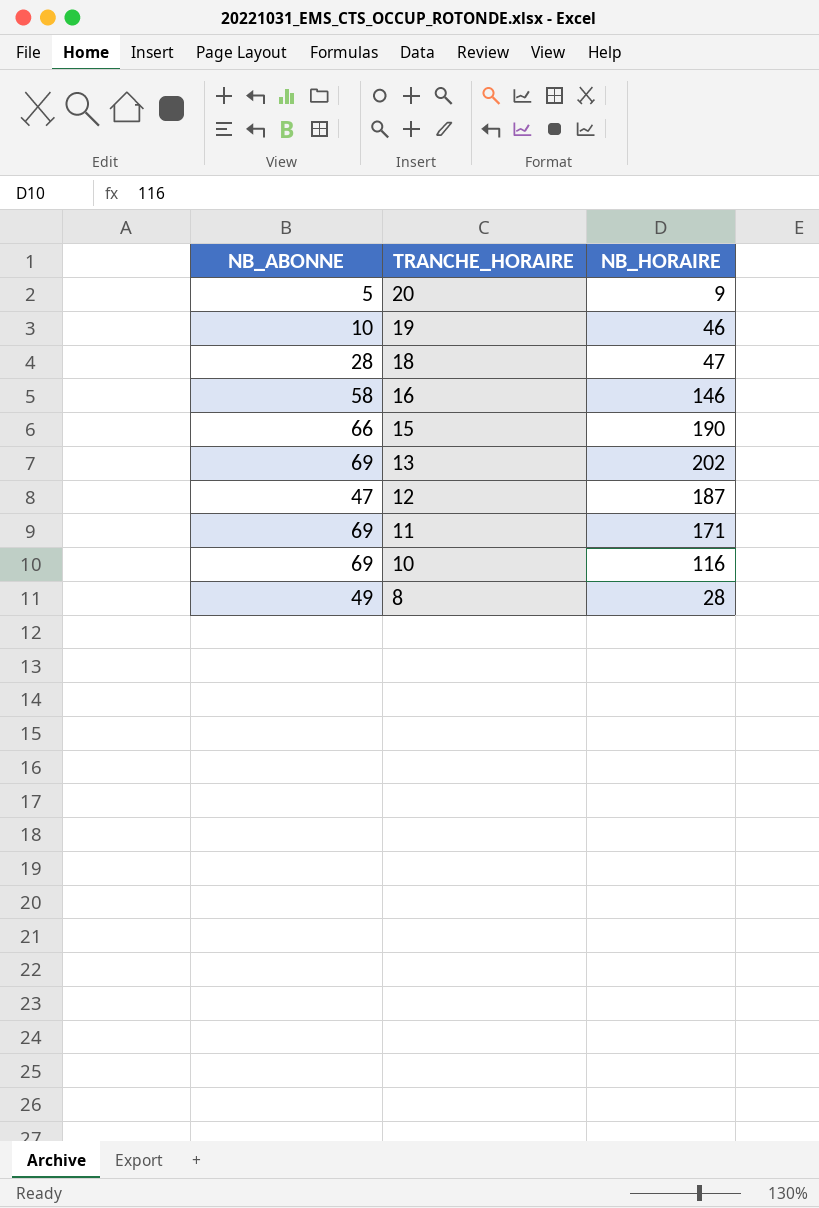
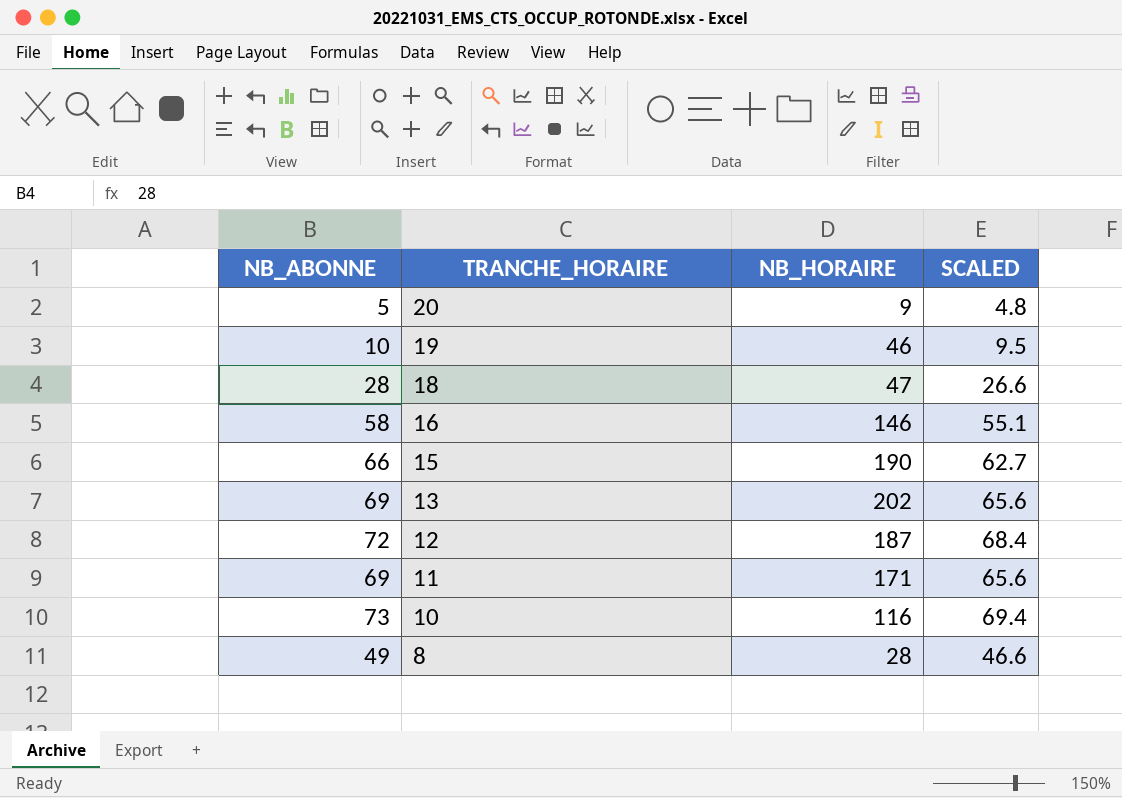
column SCALED | formula: none -> [NB_ABONNE] * 0.95
12 | NB_ABONNE: 47 -> 72
10 | NB_ABONNE: 69 -> 73

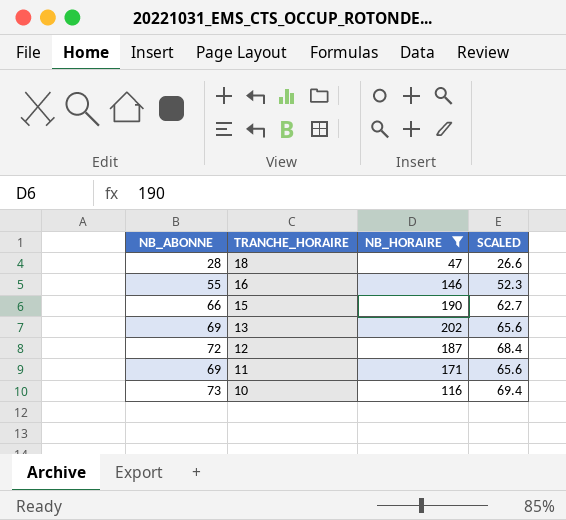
filter: none -> NB_HORAIRE >= 47
16 | NB_ABONNE: 58 -> 55
16 | SCALED: 55.1 -> 52.3

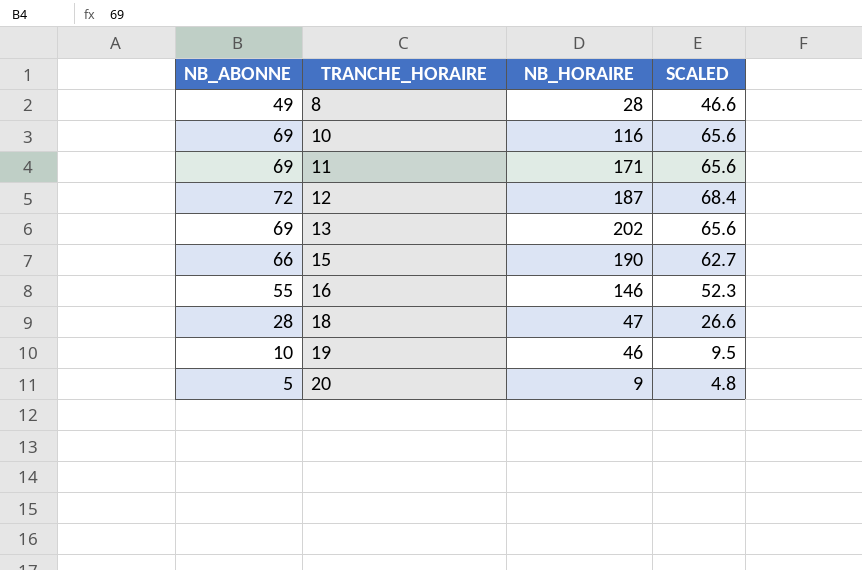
filter: NB_HORAIRE >= 47 -> none
row order: TRANCHE_HORAIRE descending -> TRANCHE_HORAIRE ascending
10 | NB_ABONNE: 73 -> 69
10 | SCALED: 69.4 -> 65.6

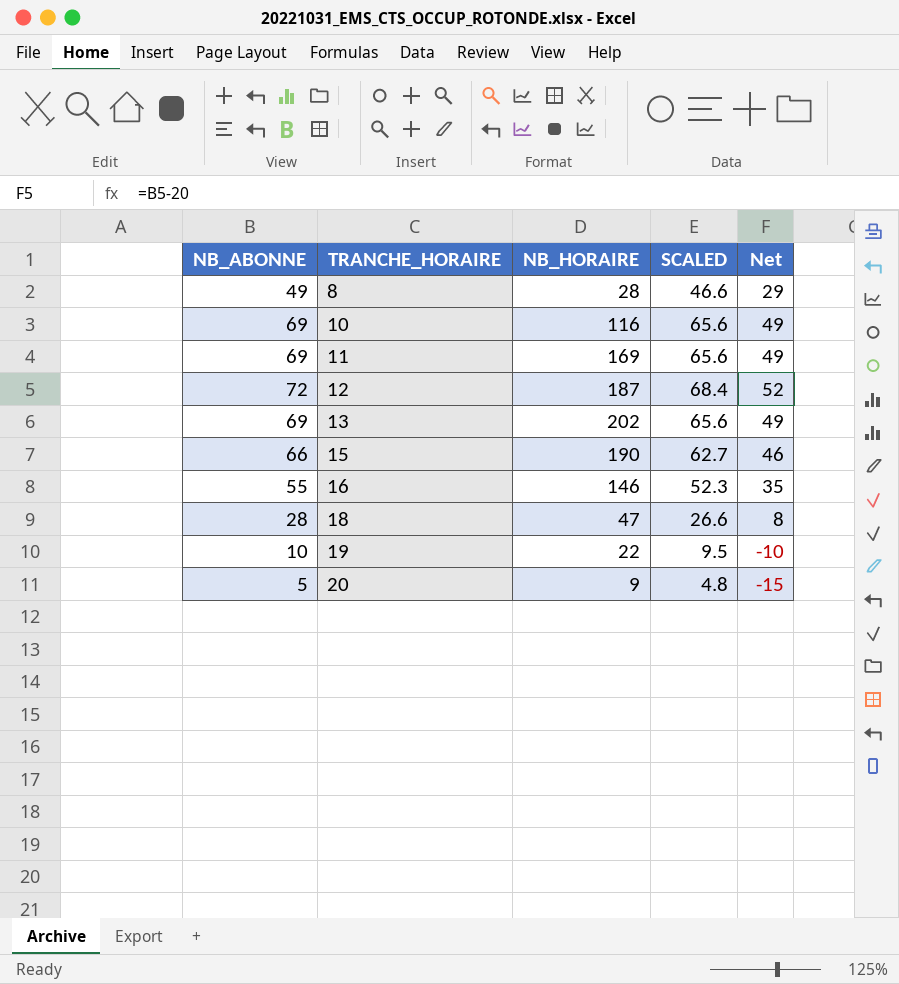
column Net | formula: none -> [NB_ABONNE] - 20
11 | NB_HORAIRE: 171 -> 169
19 | NB_HORAIRE: 46 -> 22

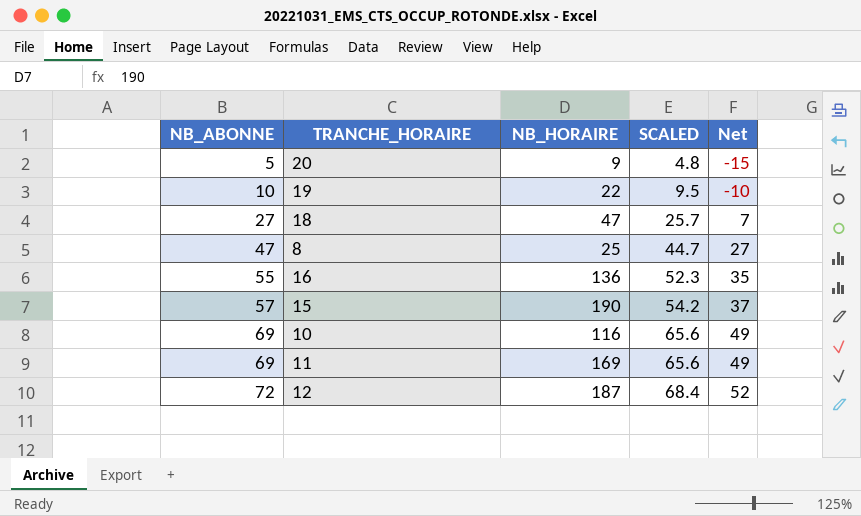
row order: TRANCHE_HORAIRE ascending -> NB_ABONNE ascending
row 13: 69 | 202 | 65.6 | 49 -> none
18 | NB_ABONNE: 28 -> 27
18 | SCALED: 26.6 -> 25.7
18 | Net: 8 -> 7
8 | NB_ABONNE: 49 -> 47
8 | NB_HORAIRE: 28 -> 25
8 | SCALED: 46.6 -> 44.7
8 | Net: 29 -> 27
16 | NB_HORAIRE: 146 -> 136
15 | NB_ABONNE: 66 -> 57
15 | SCALED: 62.7 -> 54.2
15 | Net: 46 -> 37

